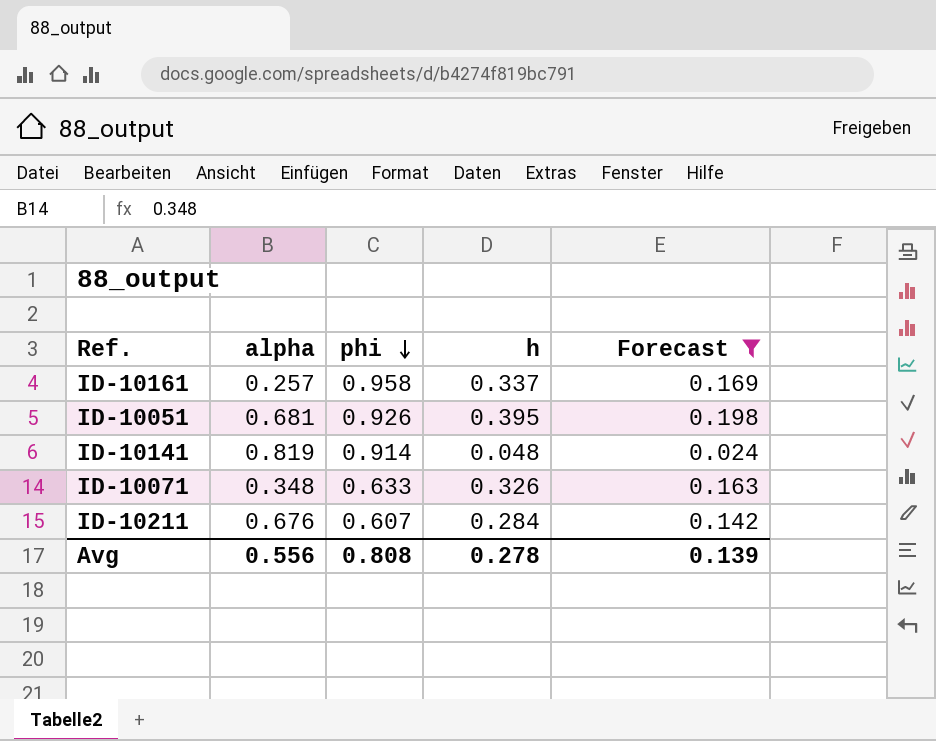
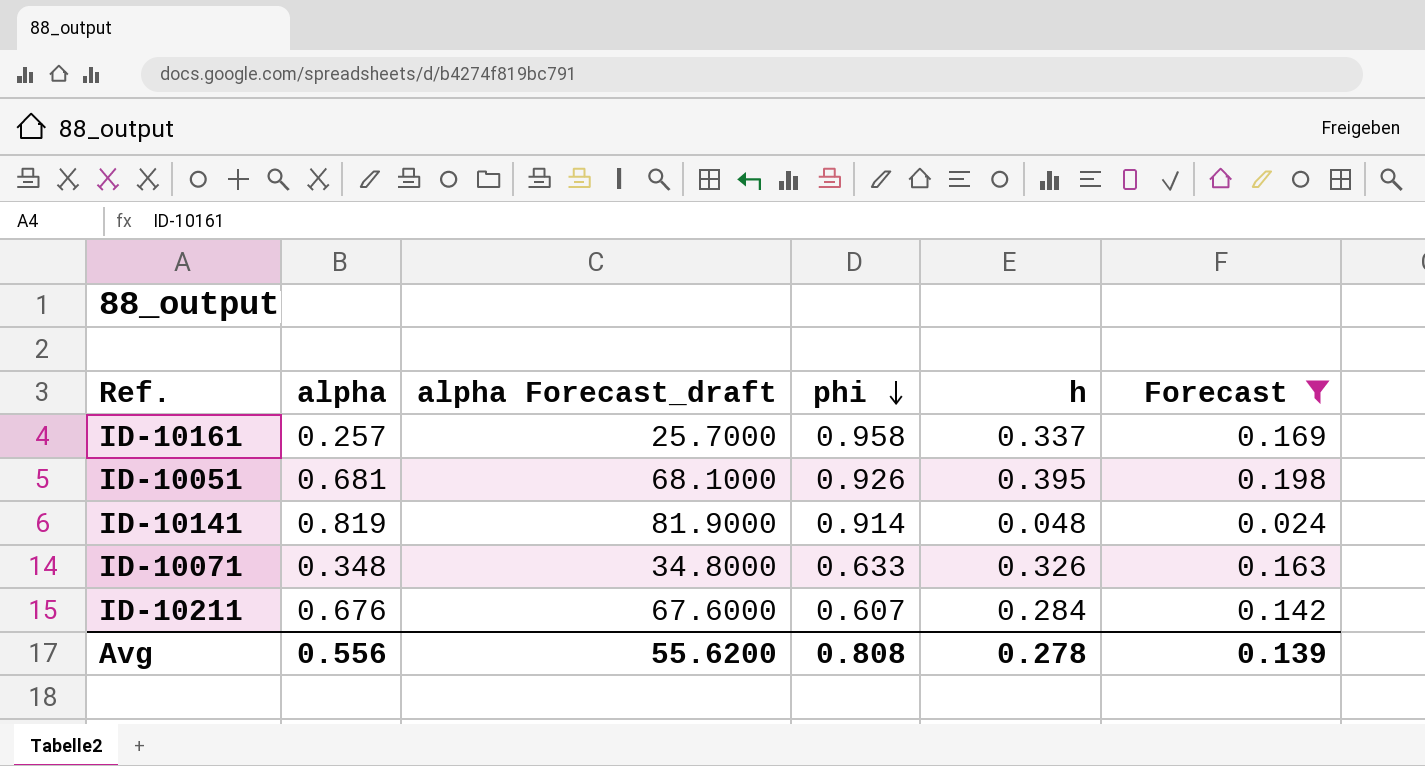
column alpha Forecast_draft | formula: none -> [alpha] * 100

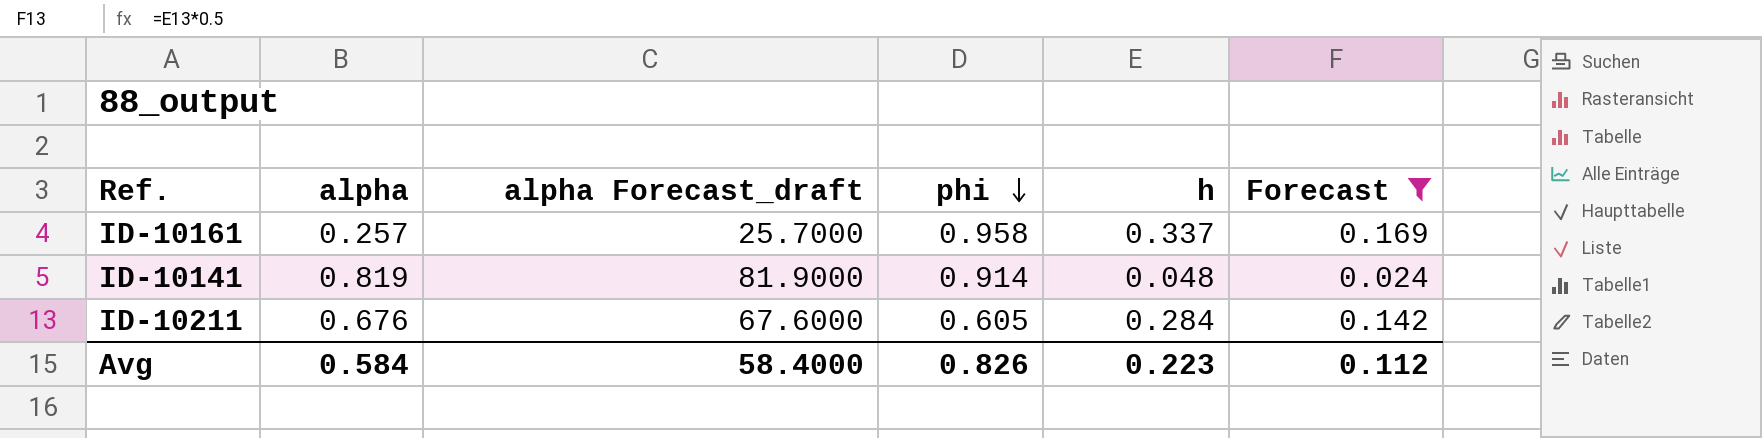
row ID-10051: 0.681 | 68.1000 | 0.926 | 0.395 | 0.198 -> none
row ID-10071: 0.348 | 34.8000 | 0.633 | 0.326 | 0.163 -> none
ID-10211 | phi: 0.607 -> 0.605
Avg | alpha: 0.556 -> 0.584
Avg | alpha Forecast_draft: 55.6200 -> 58.4000
Avg | phi: 0.808 -> 0.826
Avg | h: 0.278 -> 0.223
Avg | Forecast: 0.139 -> 0.112

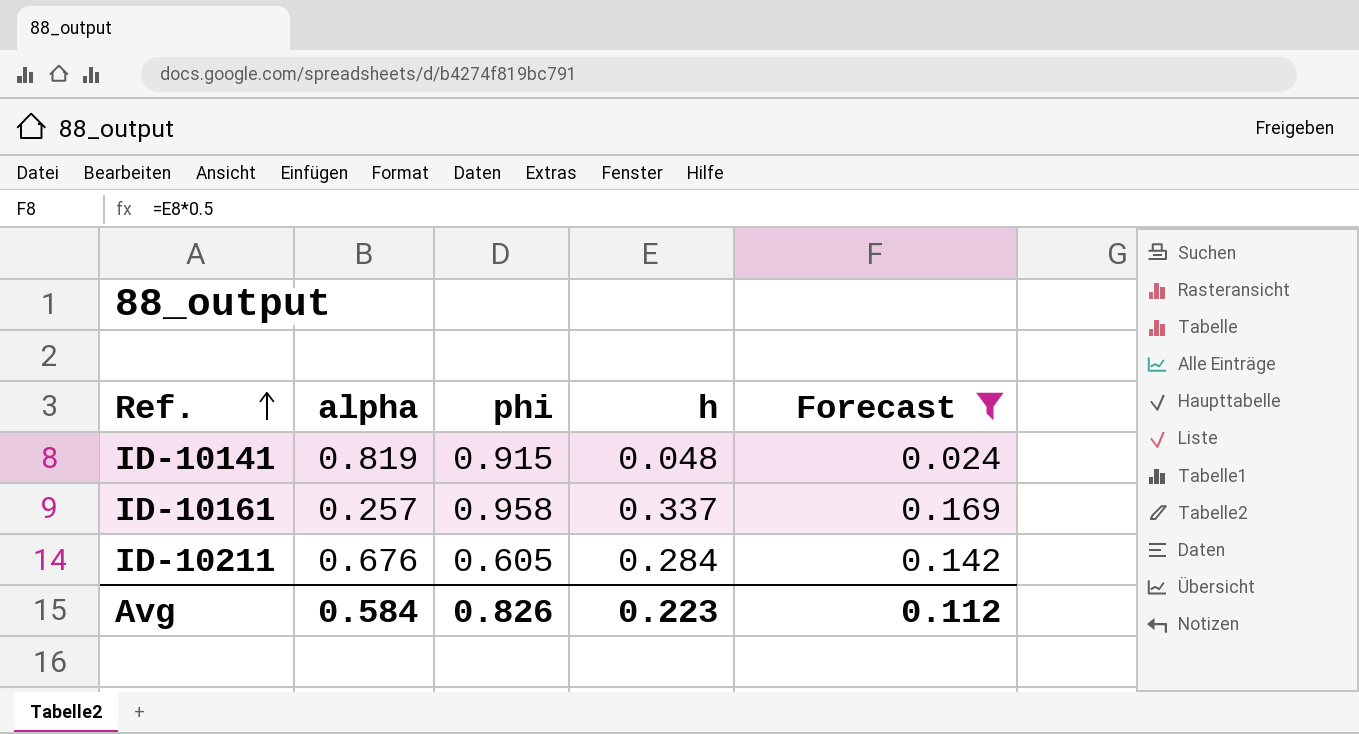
row order: phi descending -> Ref. ascending
column alpha Forecast_draft | formula: [alpha] * 100 -> none
ID-10141 | phi: 0.914 -> 0.915

